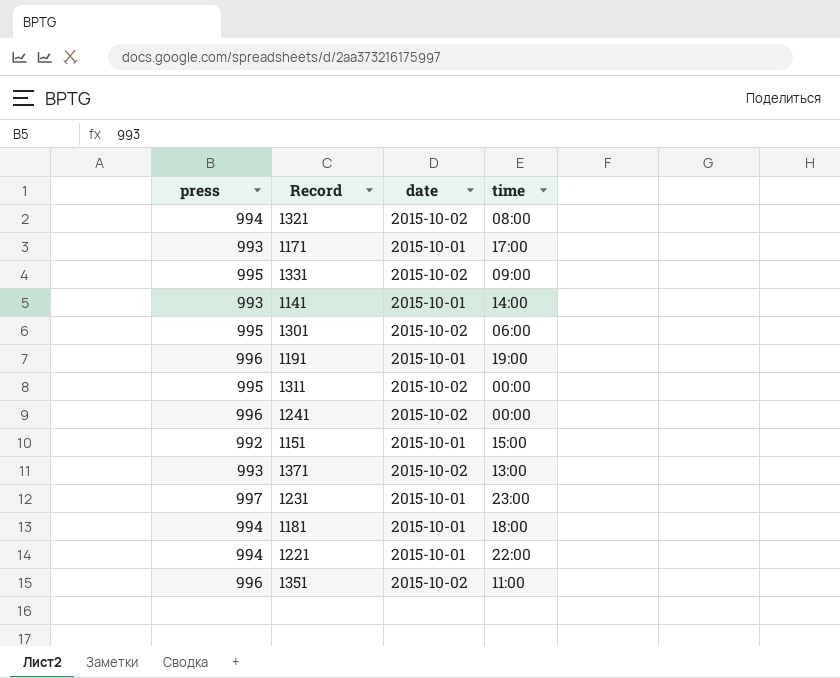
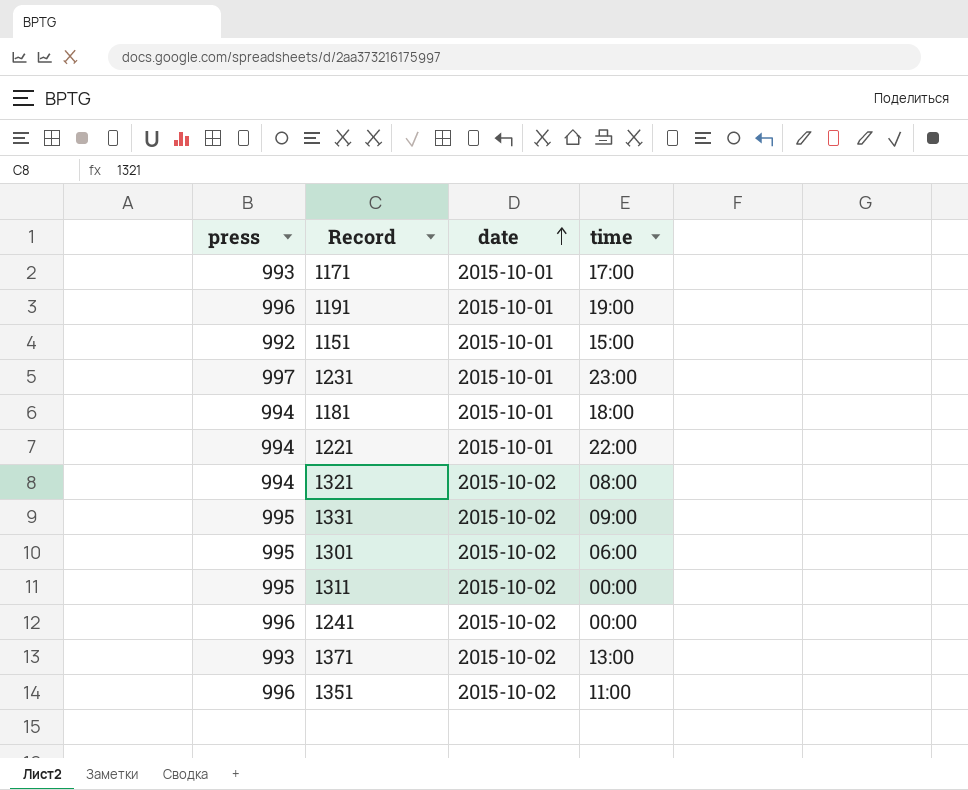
row order: none -> date ascending
row 1141: 993 | 2015-10-01 | 14:00 -> none

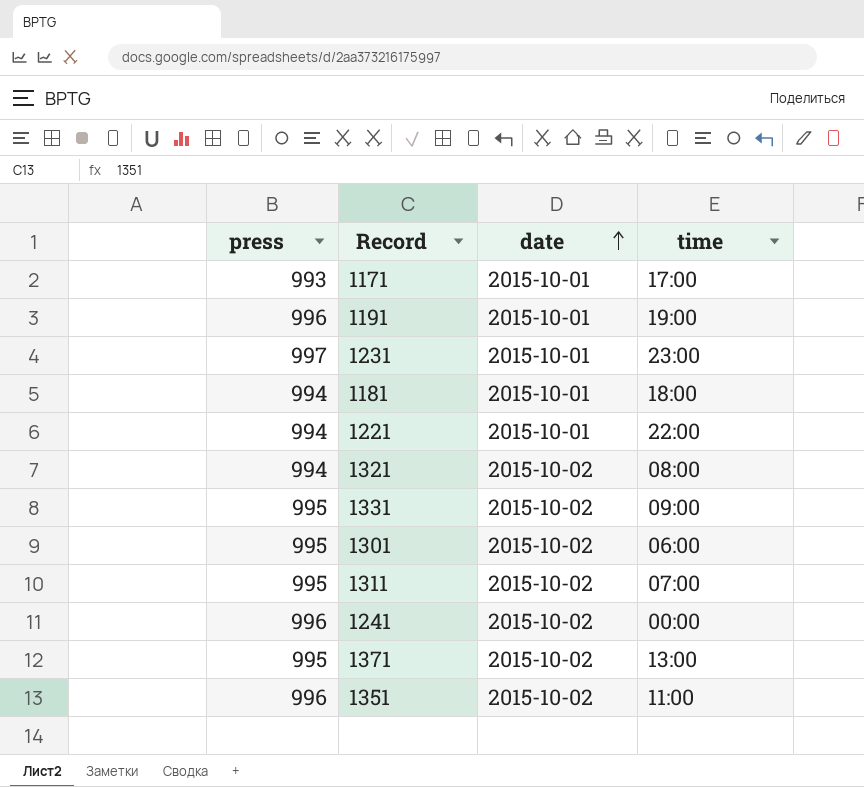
row 1151: 992 | 2015-10-01 | 15:00 -> none
1311 | time: 00:00 -> 07:00
1371 | press: 993 -> 995

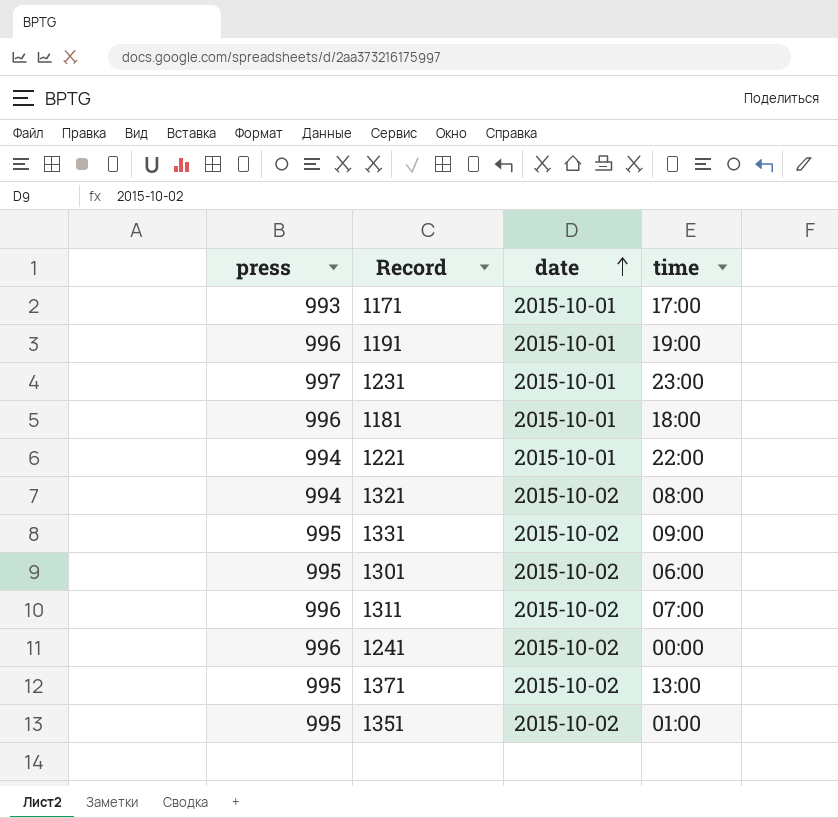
1181 | press: 994 -> 996
1311 | press: 995 -> 996
1351 | press: 996 -> 995
1351 | time: 11:00 -> 01:00

